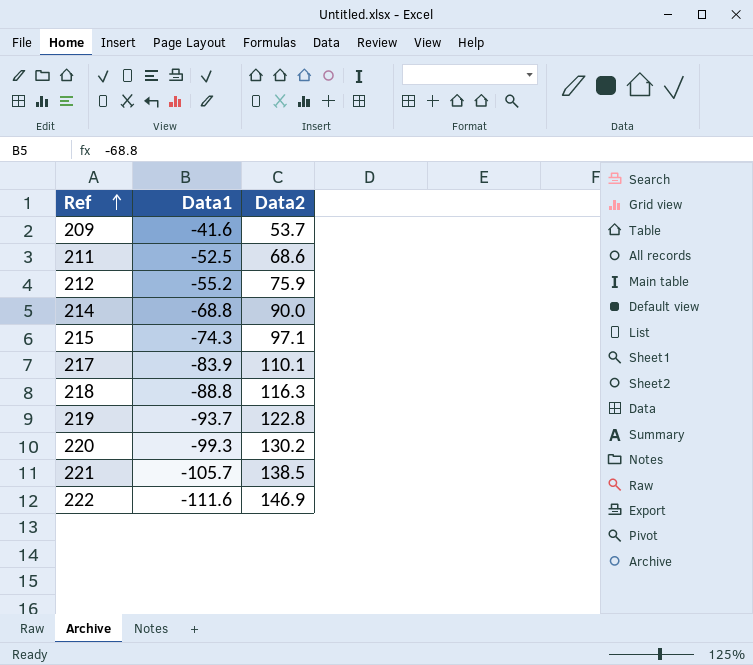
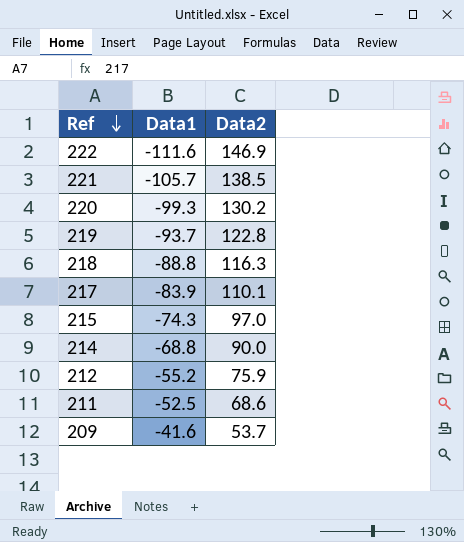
row order: Ref ascending -> Ref descending
215 | Data2: 97.1 -> 97.0

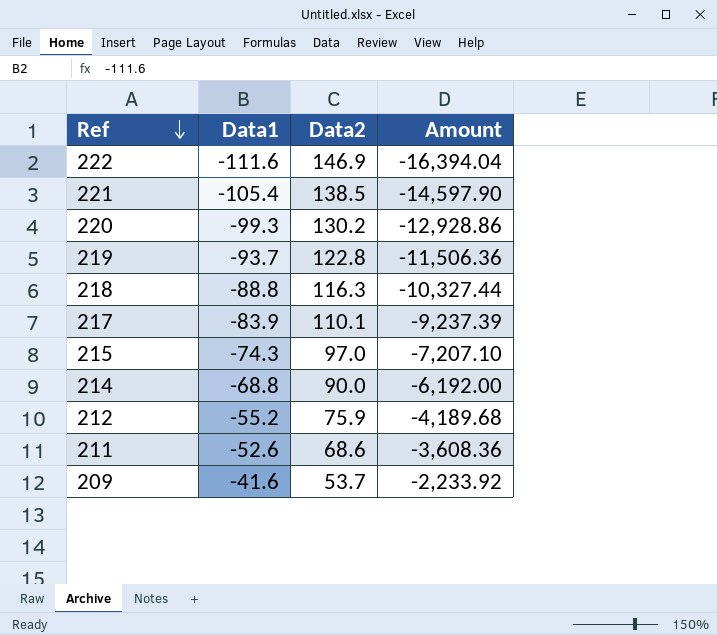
column Amount | formula: none -> [Data1] * [Data2]
221 | Data1: -105.7 -> -105.4
211 | Data1: -52.5 -> -52.6

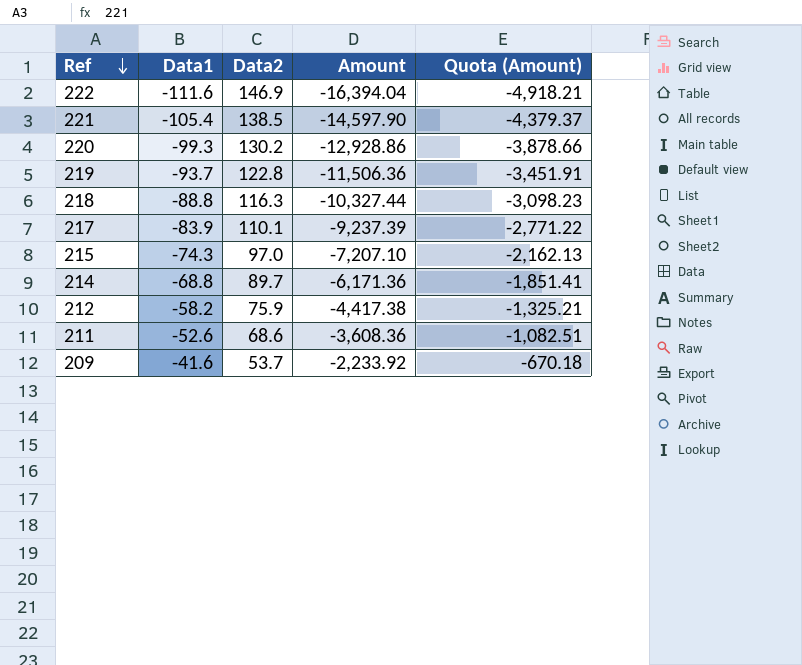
column Quota (Amount) | formula: none -> [Amount] * 0.3
214 | Data2: 90.0 -> 89.7
214 | Amount: -6,192.00 -> -6,171.36
212 | Data1: -55.2 -> -58.2
212 | Amount: -4,189.68 -> -4,417.38

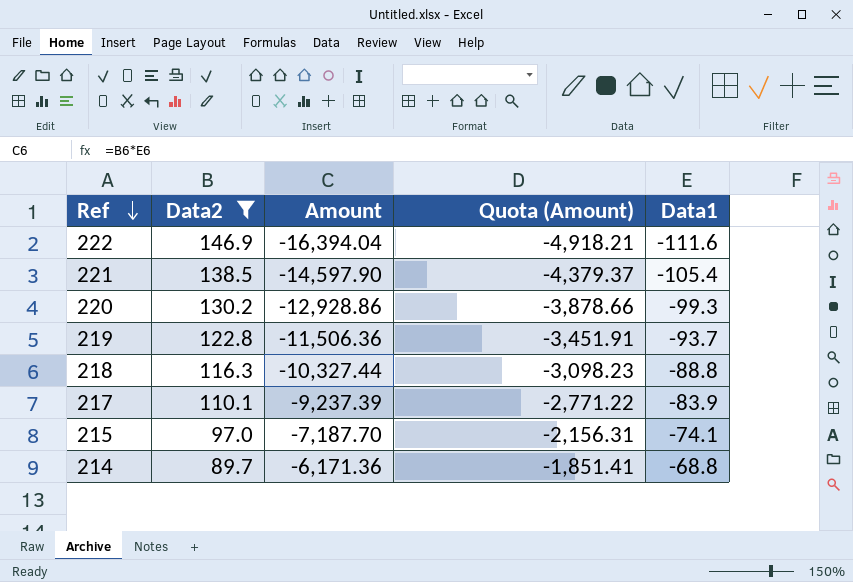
filter: none -> Data2 >= 89.7
column Data1 | position: 2 -> 5
215 | Amount: -7,207.10 -> -7,187.70
215 | Quota (Amount): -2,162.13 -> -2,156.31
215 | Data1: -74.3 -> -74.1

